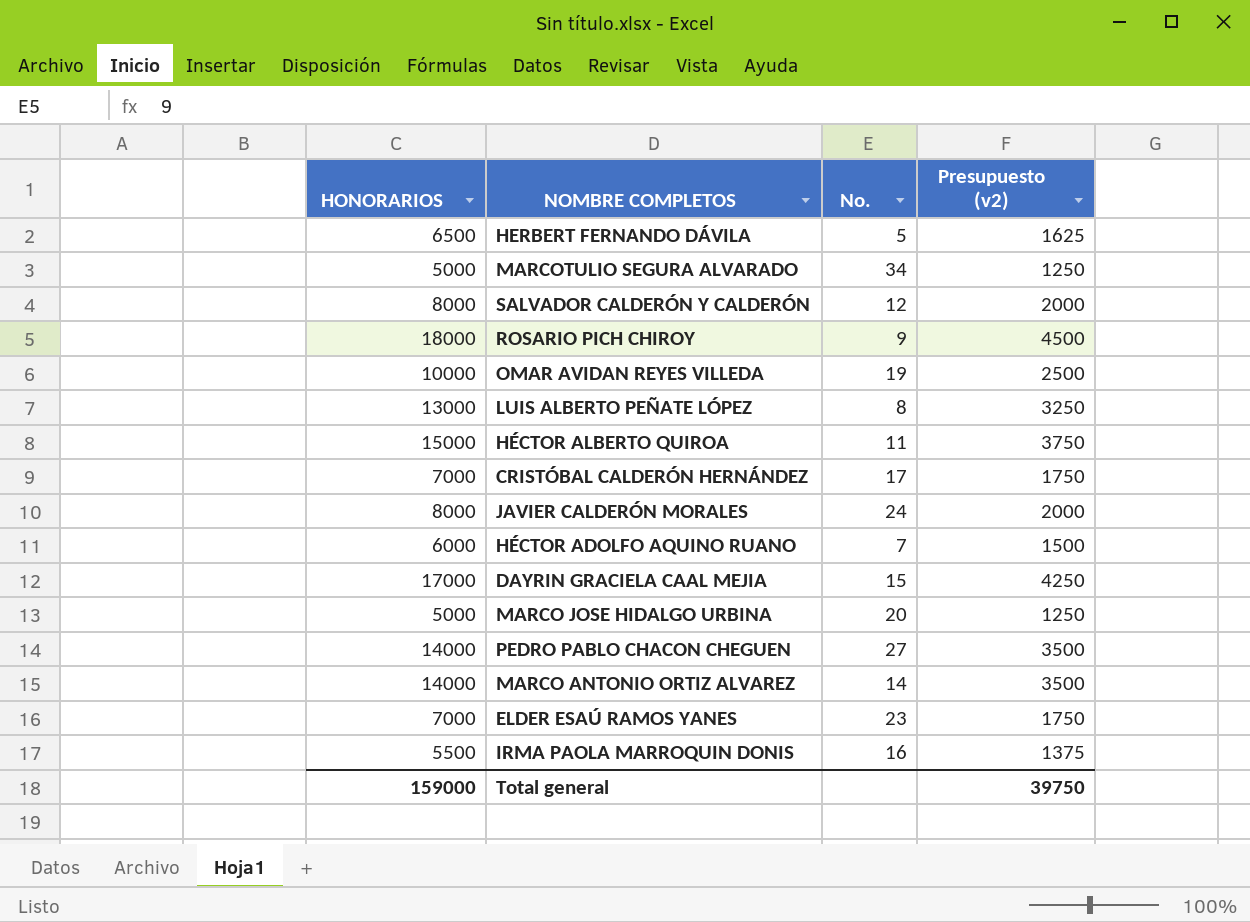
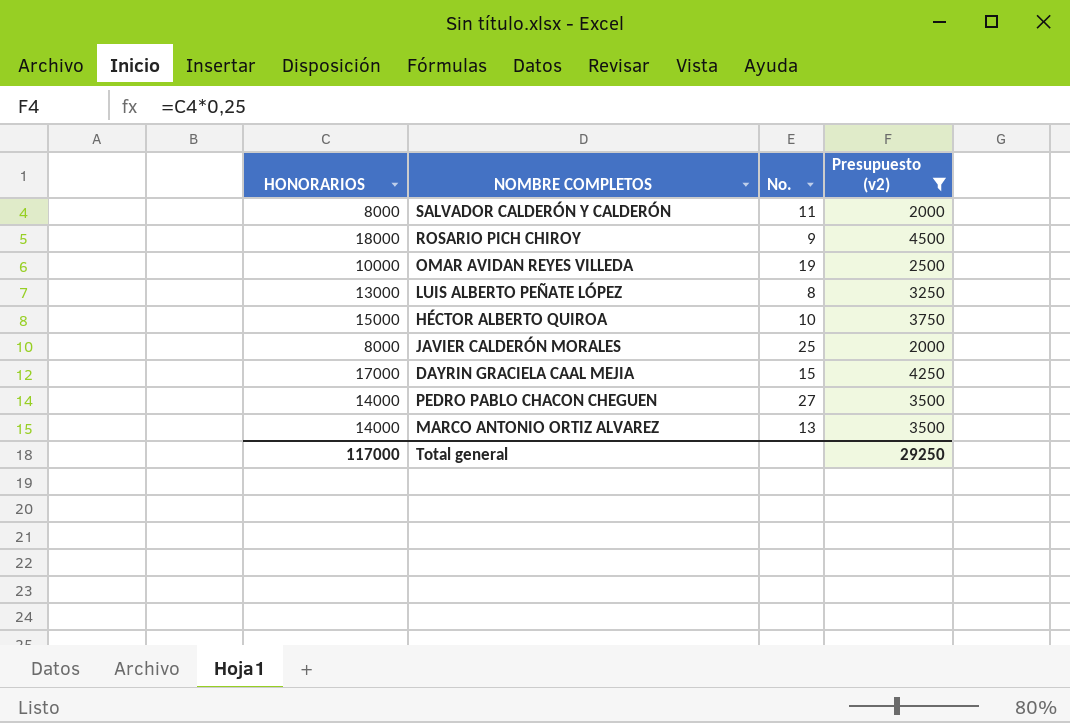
filter: none -> Presupuesto (v2) >= 2000
SALVADOR CALDERÓN Y CALDERÓN | No.: 12 -> 11
HÉCTOR ALBERTO QUIROA | No.: 11 -> 10
JAVIER CALDERÓN MORALES | No.: 24 -> 25
MARCO ANTONIO ORTIZ ALVAREZ | No.: 14 -> 13
Total general | HONORARIOS: 159000 -> 117000
Total general | Presupuesto (v2): 39750 -> 29250

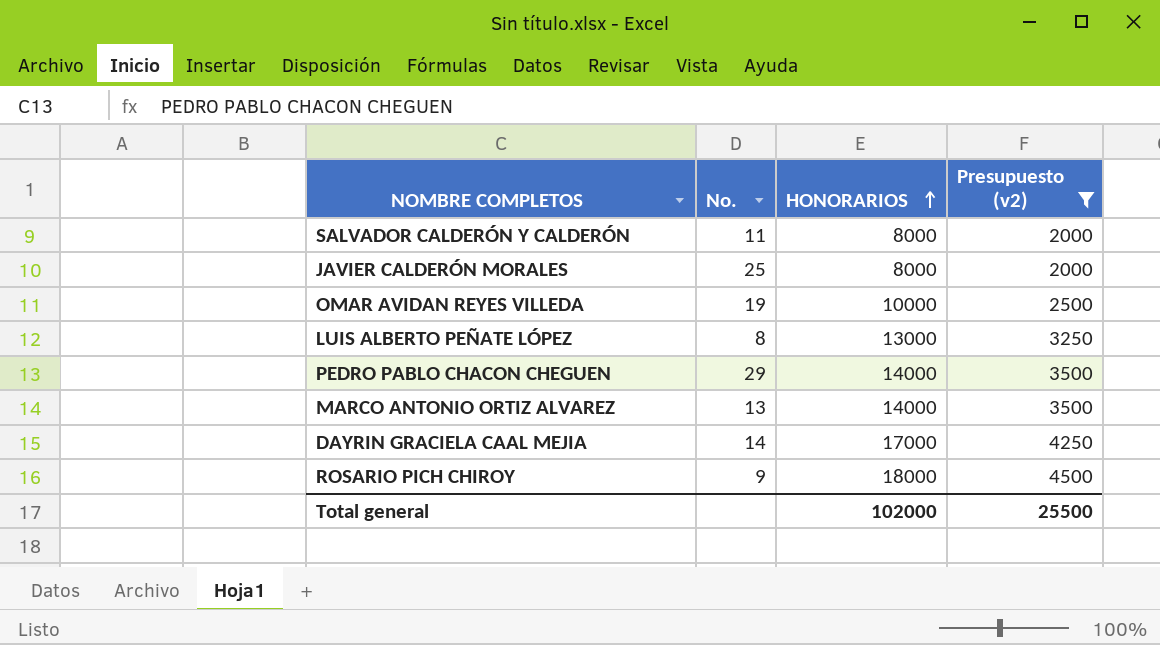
row order: none -> HONORARIOS ascending
column HONORARIOS | position: 1 -> 3
row HÉCTOR ALBERTO QUIROA: 15000 | 10 | 3750 -> none
PEDRO PABLO CHACON CHEGUEN | No.: 27 -> 29
DAYRIN GRACIELA CAAL MEJIA | No.: 15 -> 14
Total general | HONORARIOS: 117000 -> 102000
Total general | Presupuesto (v2): 29250 -> 25500

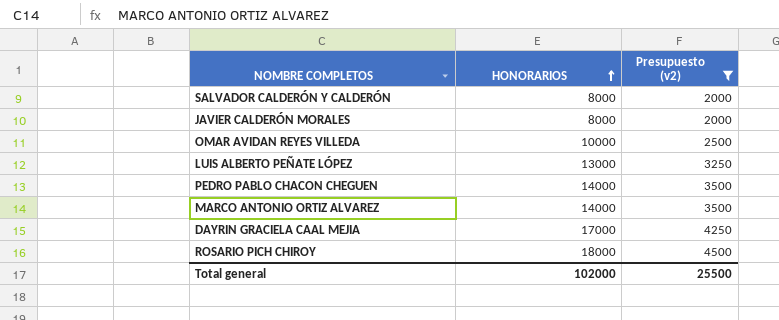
column No. | position: 2 -> none

